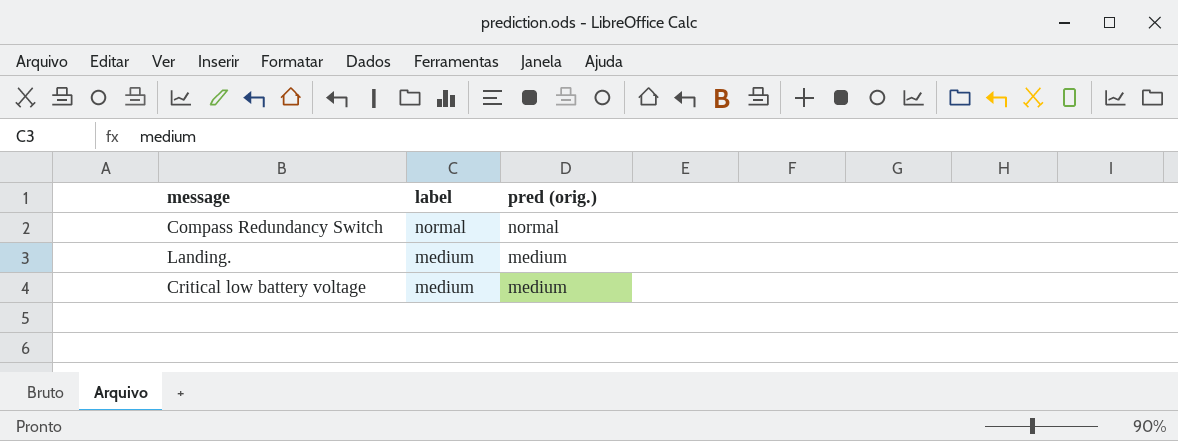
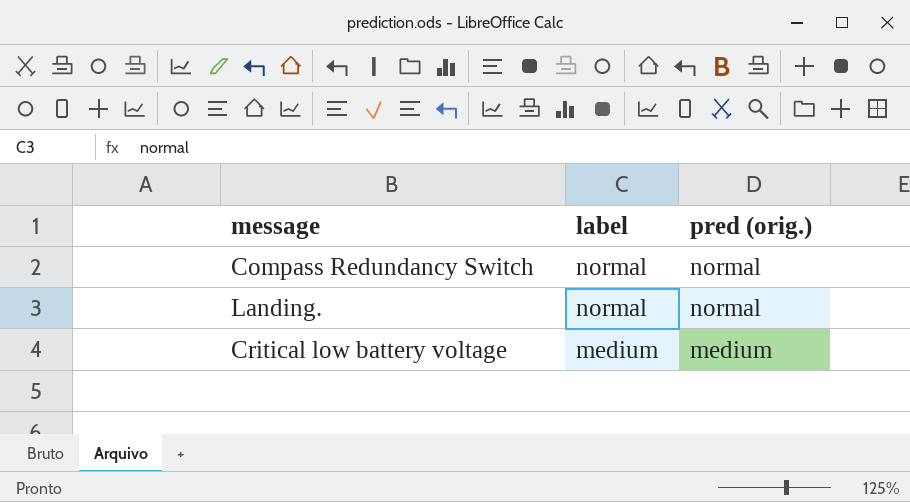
Landing. | label: medium -> normal
Landing. | pred (orig.): medium -> normal

